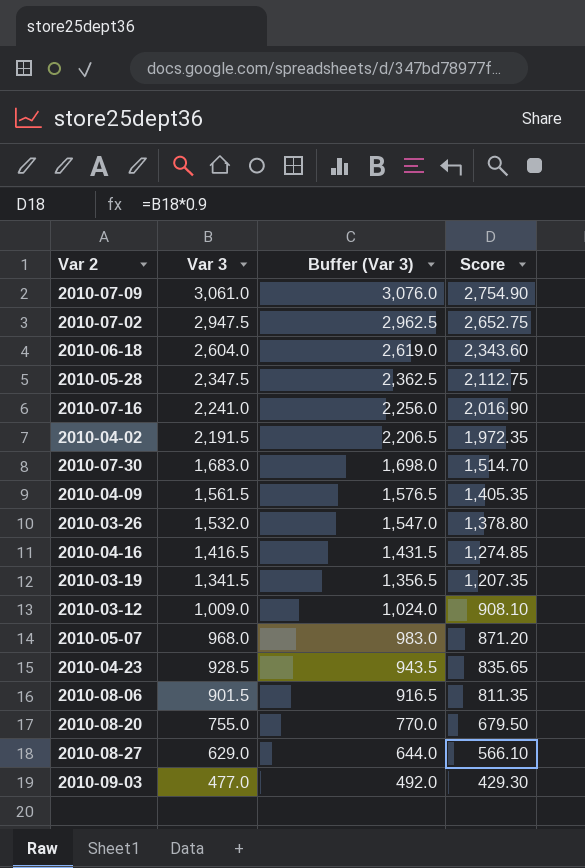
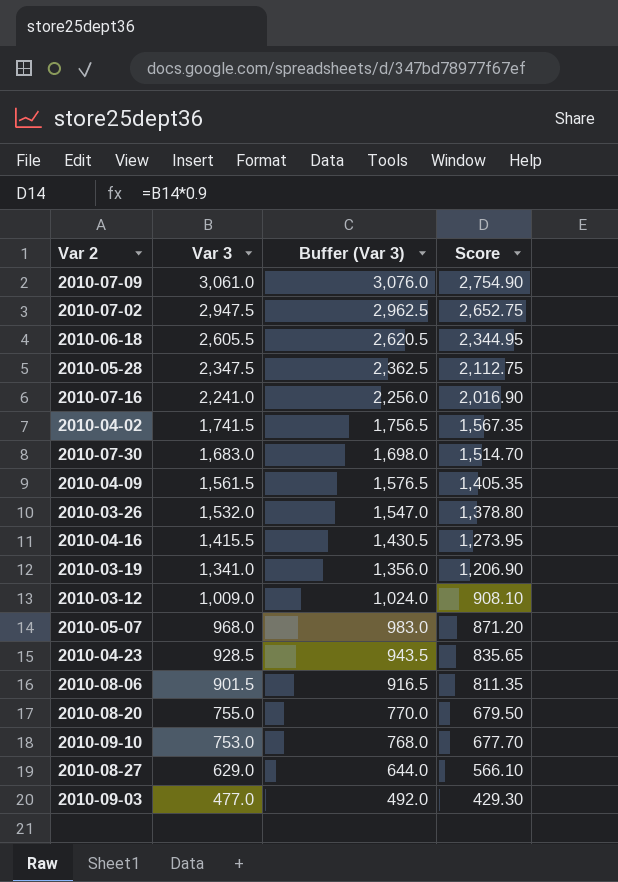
2010-06-18 | Var 3: 2,604.0 -> 2,605.5
2010-06-18 | Buffer (Var 3): 2,619.0 -> 2,620.5
2010-06-18 | Score: 2,343.60 -> 2,344.95
2010-04-02 | Var 3: 2,191.5 -> 1,741.5
2010-04-02 | Buffer (Var 3): 2,206.5 -> 1,756.5
2010-04-02 | Score: 1,972.35 -> 1,567.35
2010-04-16 | Var 3: 1,416.5 -> 1,415.5
2010-04-16 | Buffer (Var 3): 1,431.5 -> 1,430.5
2010-04-16 | Score: 1,274.85 -> 1,273.95
2010-03-19 | Var 3: 1,341.5 -> 1,341.0
2010-03-19 | Buffer (Var 3): 1,356.5 -> 1,356.0
2010-03-19 | Score: 1,207.35 -> 1,206.90
row 2010-09-10: none -> 753.0 | 768.0 | 677.70

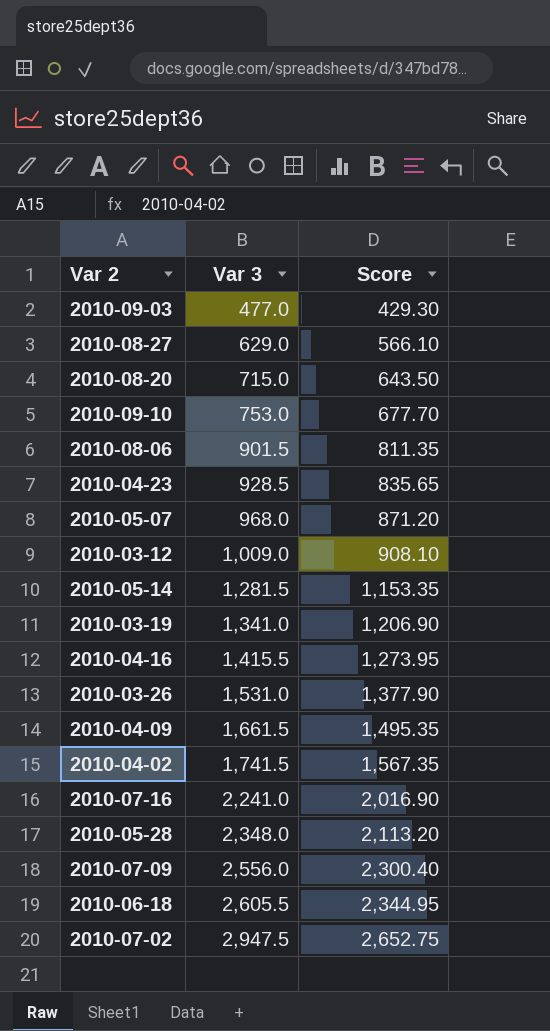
row order: Var 3 descending -> Var 3 ascending
column Buffer (Var 3) | formula: [Var 3] + 15 -> none
row 2010-07-30: 1,683.0 | 1,698.0 | 1,514.70 -> none
2010-08-20 | Var 3: 755.0 -> 715.0
2010-08-20 | Score: 679.50 -> 643.50
row 2010-05-14: none -> 1,281.5 | 1,153.35
2010-03-26 | Var 3: 1,532.0 -> 1,531.0
2010-03-26 | Score: 1,378.80 -> 1,377.90
2010-04-09 | Var 3: 1,561.5 -> 1,661.5
2010-04-09 | Score: 1,405.35 -> 1,495.35
2010-05-28 | Var 3: 2,347.5 -> 2,348.0
2010-05-28 | Score: 2,112.75 -> 2,113.20
2010-07-09 | Var 3: 3,061.0 -> 2,556.0
2010-07-09 | Score: 2,754.90 -> 2,300.40

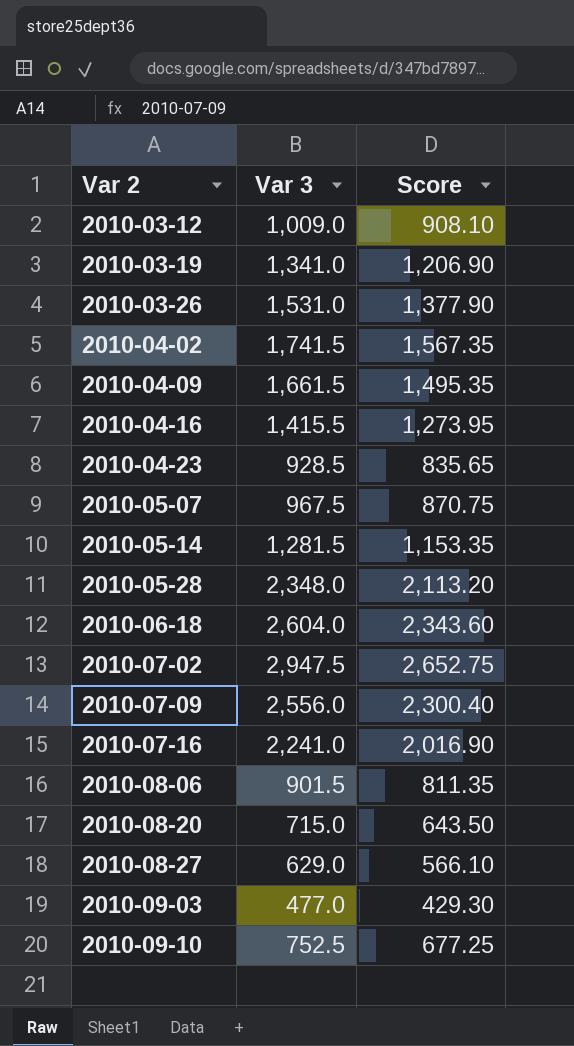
row order: Var 3 ascending -> Var 2 ascending
2010-05-07 | Var 3: 968.0 -> 967.5
2010-05-07 | Score: 871.20 -> 870.75
2010-06-18 | Var 3: 2,605.5 -> 2,604.0
2010-06-18 | Score: 2,344.95 -> 2,343.60
2010-09-10 | Var 3: 753.0 -> 752.5
2010-09-10 | Score: 677.70 -> 677.25

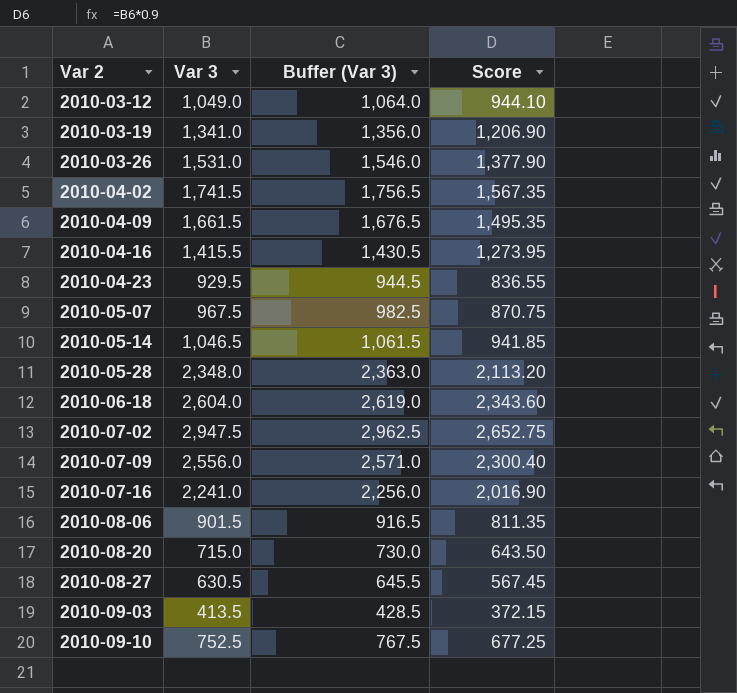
column Buffer (Var 3) | formula: none -> [Var 3] + 15
2010-03-12 | Var 3: 1,009.0 -> 1,049.0
2010-03-12 | Score: 908.10 -> 944.10
2010-04-23 | Var 3: 928.5 -> 929.5
2010-04-23 | Score: 835.65 -> 836.55
2010-05-14 | Var 3: 1,281.5 -> 1,046.5
2010-05-14 | Score: 1,153.35 -> 941.85
2010-08-27 | Var 3: 629.0 -> 630.5
2010-08-27 | Score: 566.10 -> 567.45
2010-09-03 | Var 3: 477.0 -> 413.5
2010-09-03 | Score: 429.30 -> 372.15

